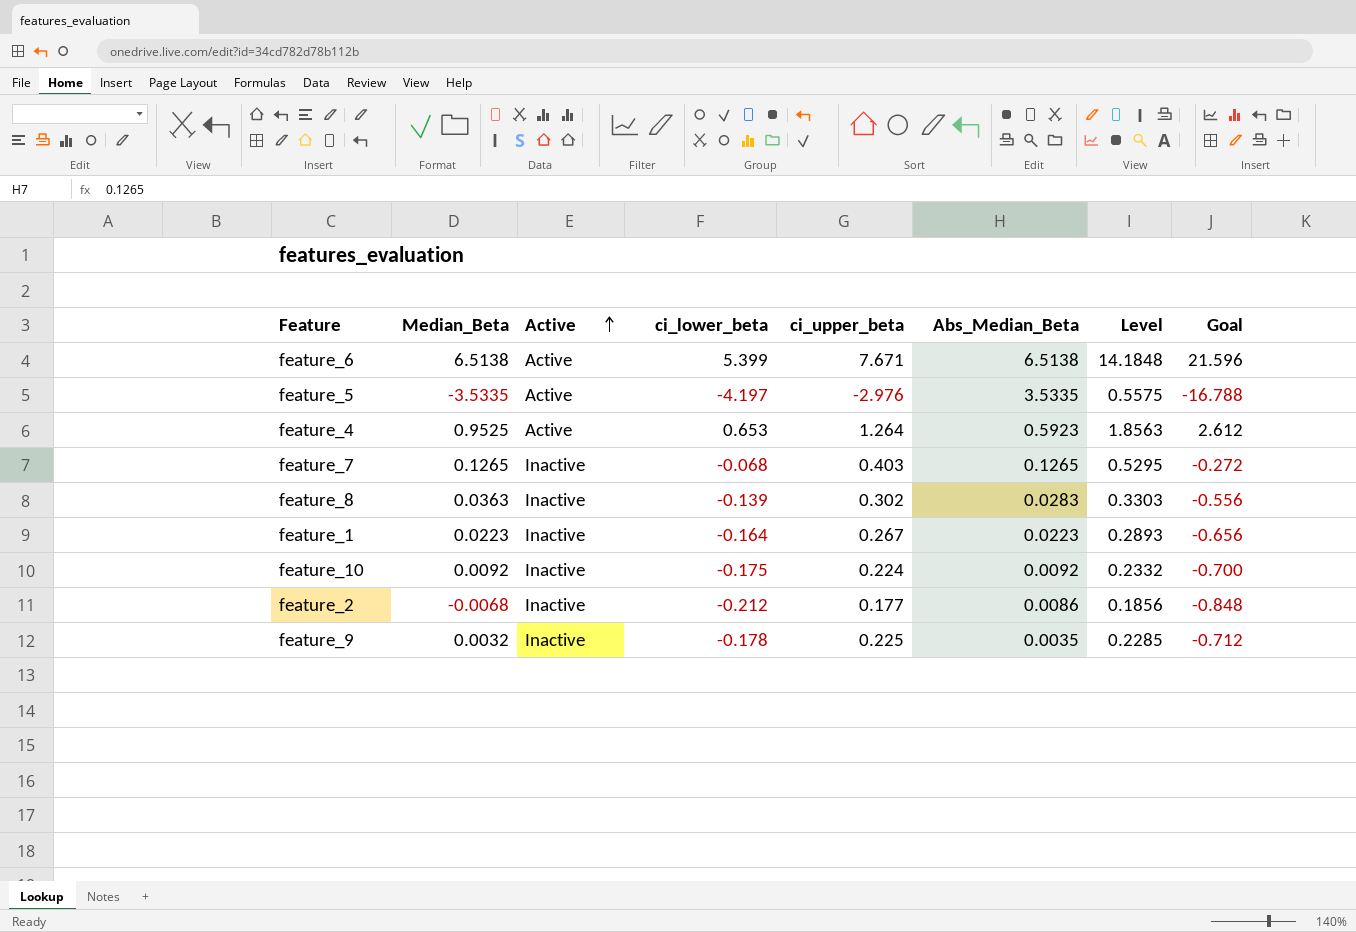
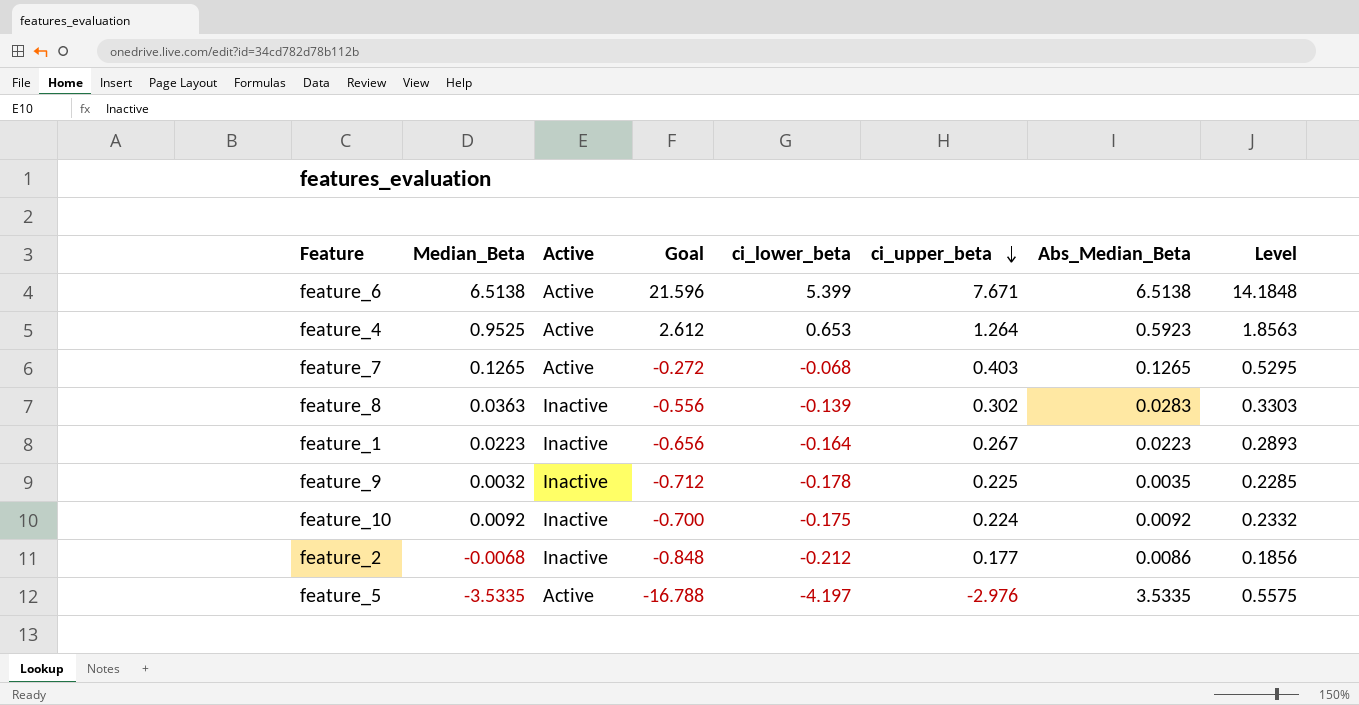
row order: Active ascending -> ci_upper_beta descending
column Goal | position: 8 -> 4
feature_7 | Active: Inactive -> Active

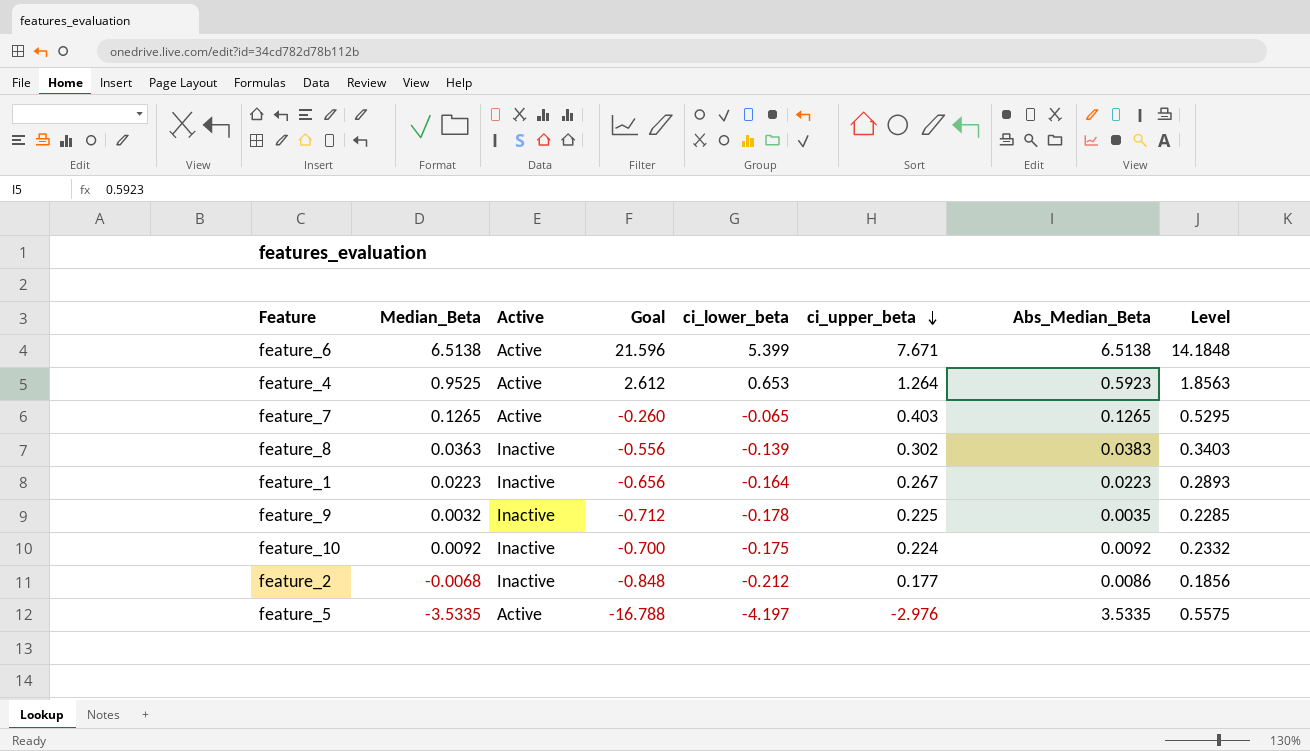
feature_7 | Goal: -0.272 -> -0.260
feature_7 | ci_lower_beta: -0.068 -> -0.065
feature_8 | Abs_Median_Beta: 0.0283 -> 0.0383
feature_8 | Level: 0.3303 -> 0.3403

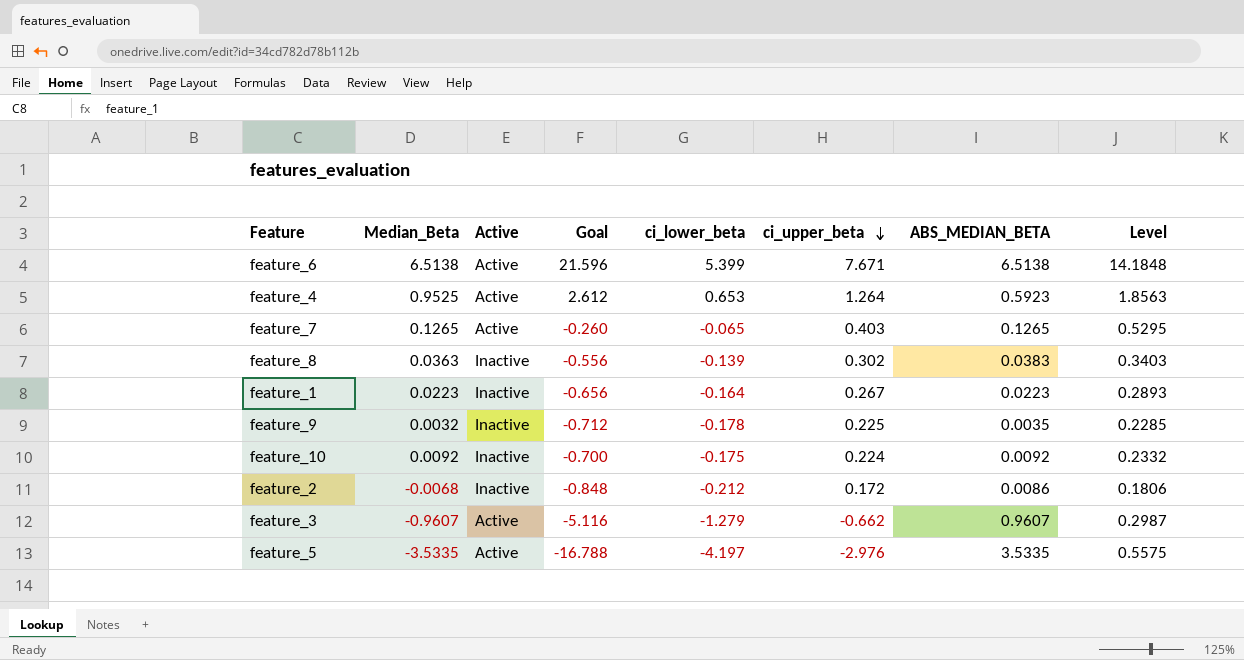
column name: Abs_Median_Beta -> ABS_MEDIAN_BETA
feature_2 | ci_upper_beta: 0.177 -> 0.172
feature_2 | Level: 0.1856 -> 0.1806
row feature_3: none -> -0.9607 | Active | -5.116 | -1.279 | -0.662 | 0.9607 | 0.2987

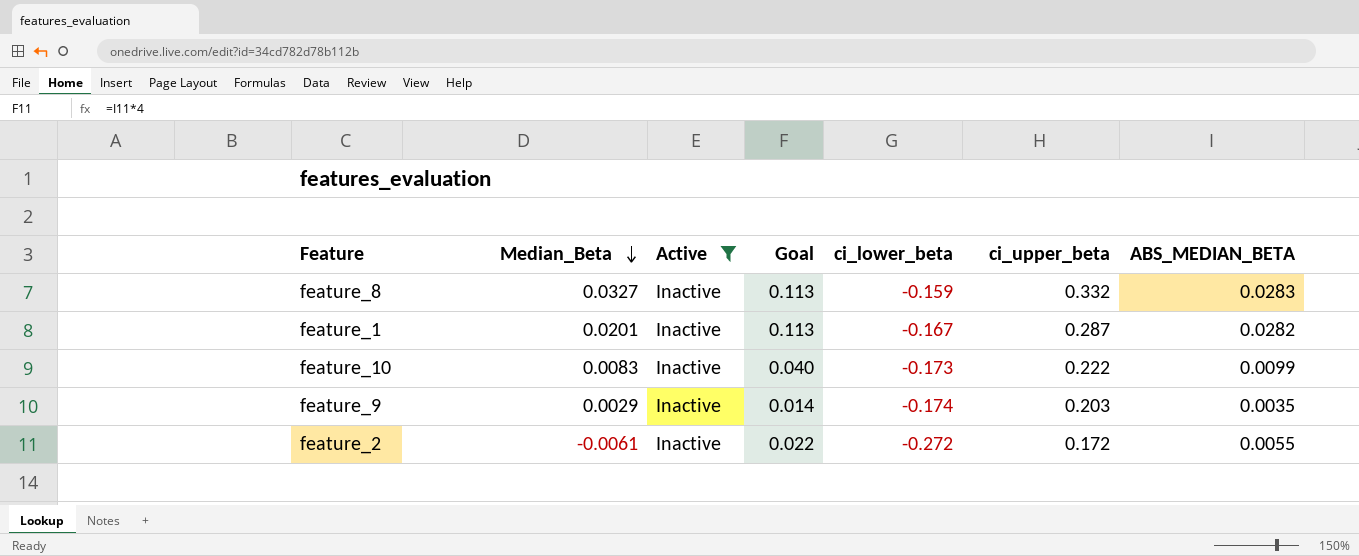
filter: none -> Active = Inactive
row order: ci_upper_beta descending -> Median_Beta descending
column Level | formula: [ci_upper_beta] + [ABS_MEDIAN_BETA] -> none
column Goal | formula: [ci_lower_beta] * 4 -> [ABS_MEDIAN_BETA] * 4
feature_8 | Median_Beta: 0.0363 -> 0.0327
feature_8 | ci_lower_beta: -0.139 -> -0.159
feature_8 | ci_upper_beta: 0.302 -> 0.332
feature_8 | ABS_MEDIAN_BETA: 0.0383 -> 0.0283
feature_1 | Median_Beta: 0.0223 -> 0.0201
feature_1 | ci_lower_beta: -0.164 -> -0.167
feature_1 | ci_upper_beta: 0.267 -> 0.287
feature_1 | ABS_MEDIAN_BETA: 0.0223 -> 0.0282
feature_10 | Median_Beta: 0.0092 -> 0.0083
feature_10 | ci_lower_beta: -0.175 -> -0.173
feature_10 | ci_upper_beta: 0.224 -> 0.222
feature_10 | ABS_MEDIAN_BETA: 0.0092 -> 0.0099
feature_9 | Median_Beta: 0.0032 -> 0.0029
feature_9 | ci_lower_beta: -0.178 -> -0.174
feature_9 | ci_upper_beta: 0.225 -> 0.203
feature_2 | Median_Beta: -0.0068 -> -0.0061
feature_2 | ci_lower_beta: -0.212 -> -0.272
feature_2 | ABS_MEDIAN_BETA: 0.0086 -> 0.0055

